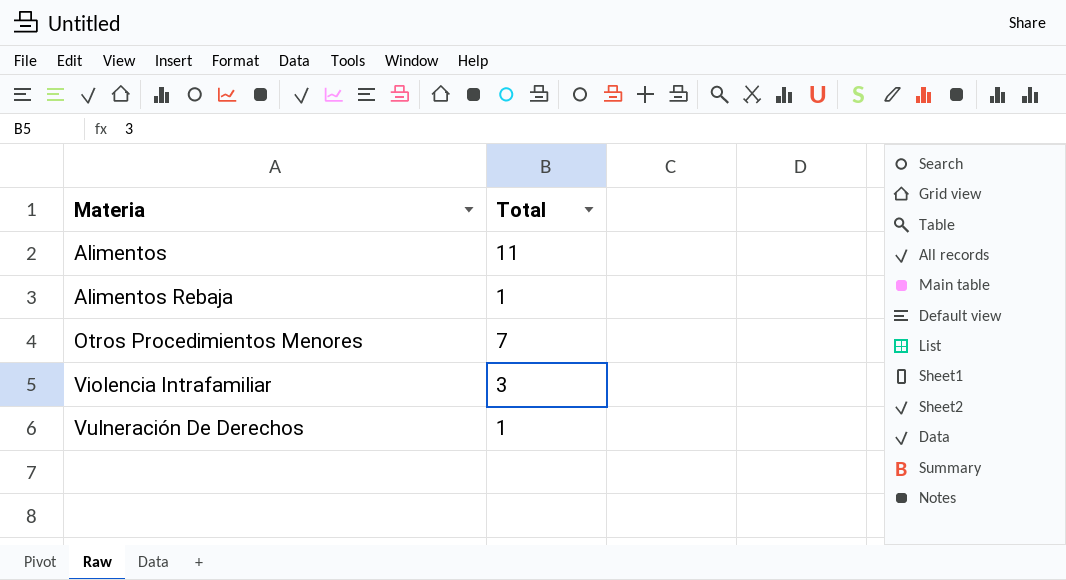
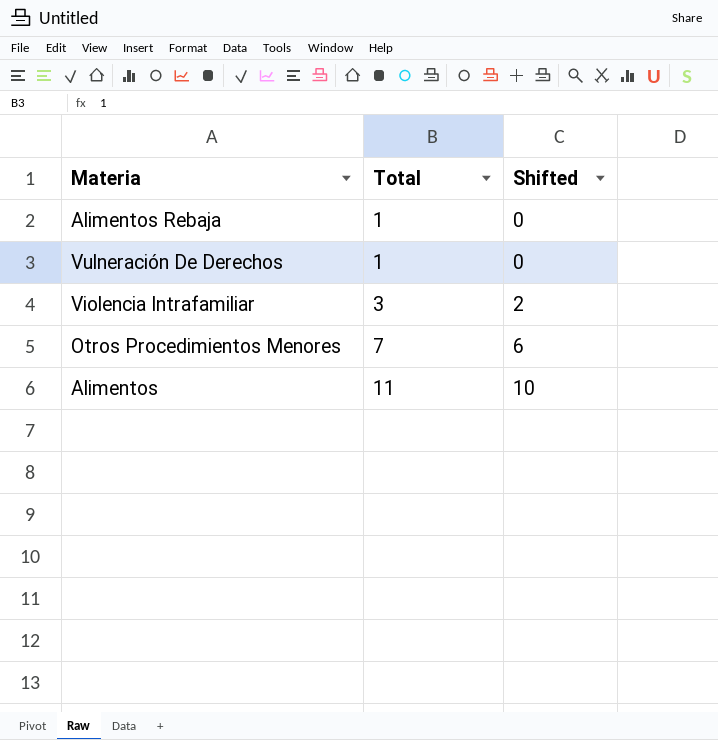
row order: Materia ascending -> Total ascending
column Shifted | formula: none -> [Total] - 1

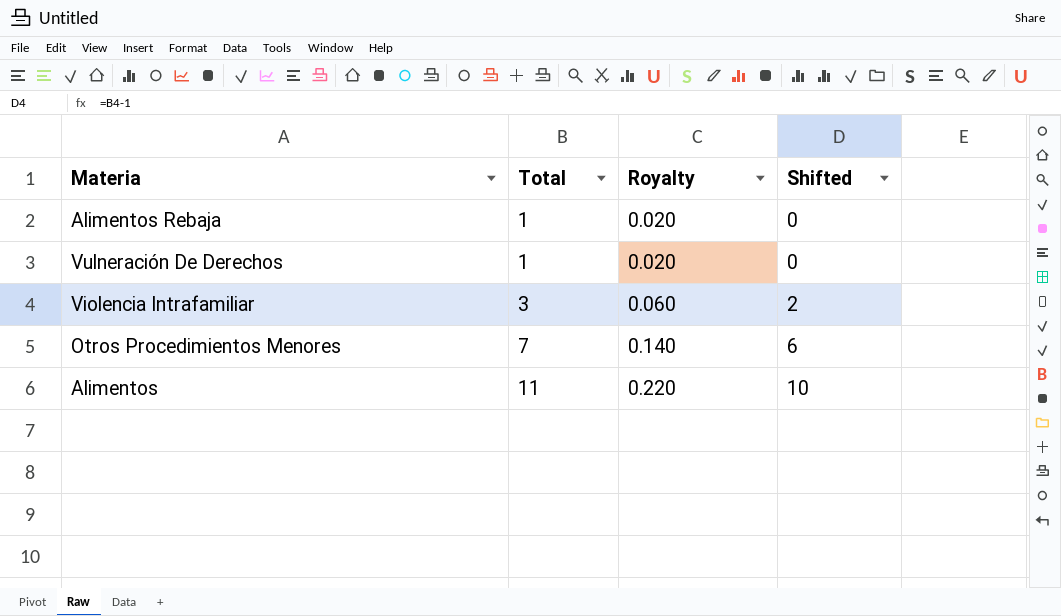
column Royalty | formula: none -> [Total] * 0.02

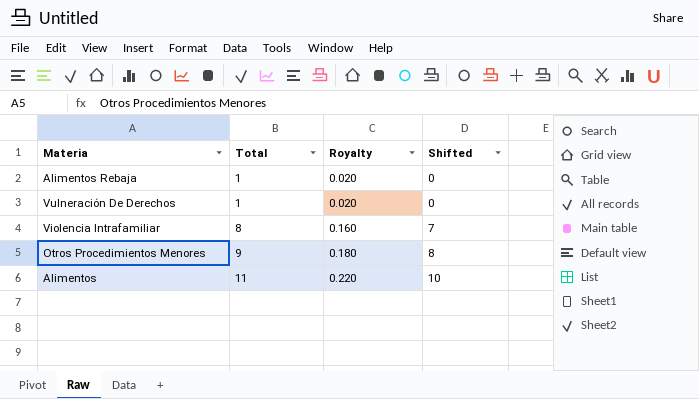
Violencia Intrafamiliar | Total: 3 -> 8
Violencia Intrafamiliar | Royalty: 0.060 -> 0.160
Violencia Intrafamiliar | Shifted: 2 -> 7
Otros Procedimientos Menores | Total: 7 -> 9
Otros Procedimientos Menores | Royalty: 0.140 -> 0.180
Otros Procedimientos Menores | Shifted: 6 -> 8

